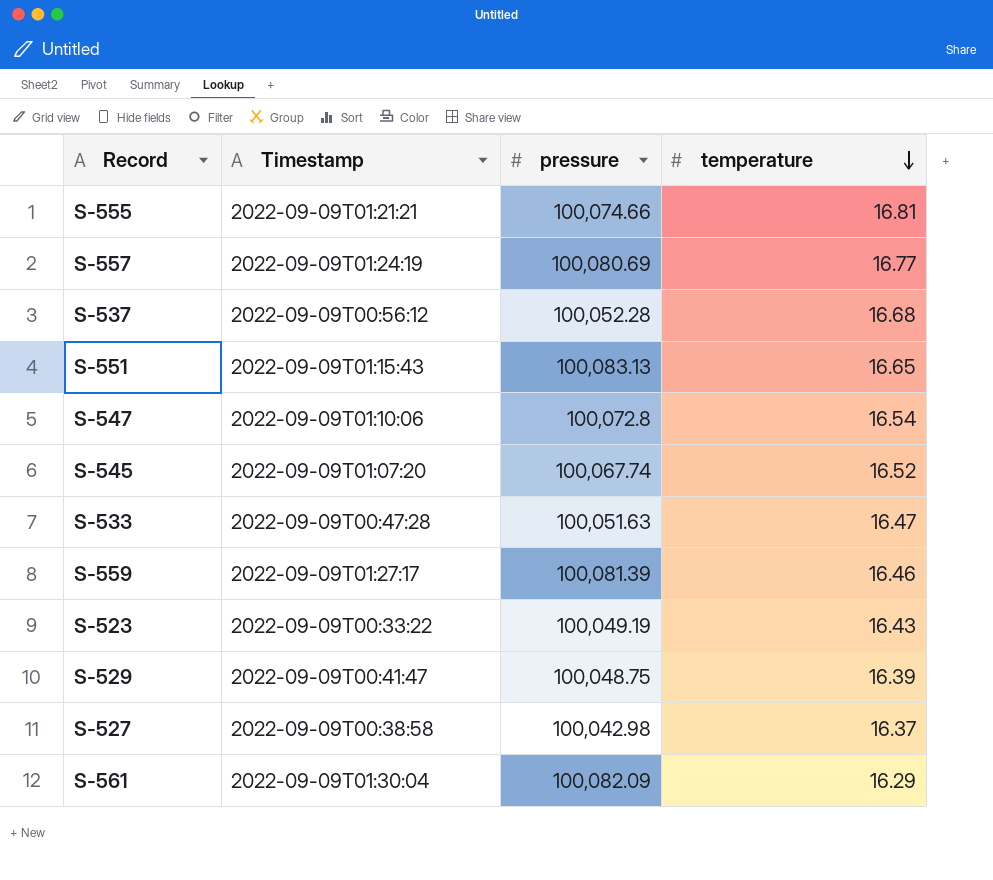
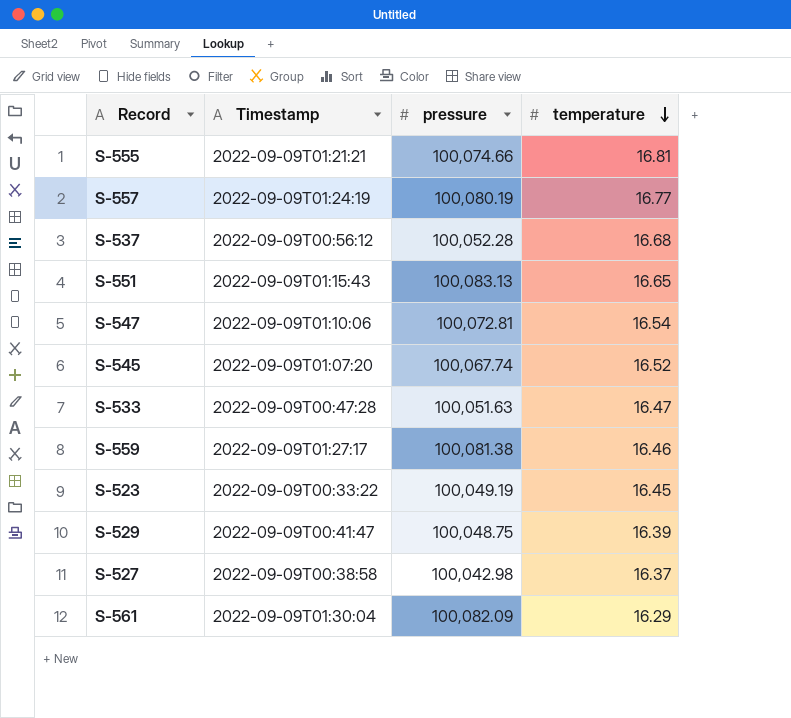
S-557 | pressure: 100,080.69 -> 100,080.19
S-547 | pressure: 100,072.8 -> 100,072.81
S-559 | pressure: 100,081.39 -> 100,081.38
S-523 | temperature: 16.43 -> 16.45

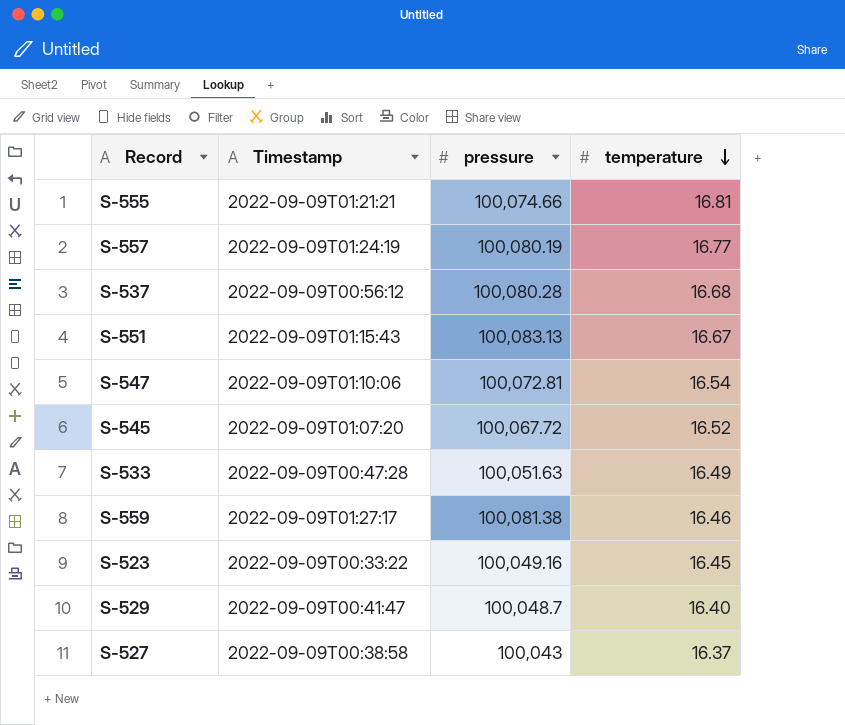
row S-561: 2022-09-09T01:30:04 | 100,082.09 | 16.29 -> none
S-537 | pressure: 100,052.28 -> 100,080.28
S-551 | temperature: 16.65 -> 16.67
S-545 | pressure: 100,067.74 -> 100,067.72
S-533 | temperature: 16.47 -> 16.49
S-523 | pressure: 100,049.19 -> 100,049.16
S-529 | pressure: 100,048.75 -> 100,048.7
S-529 | temperature: 16.39 -> 16.40
S-527 | pressure: 100,042.98 -> 100,043

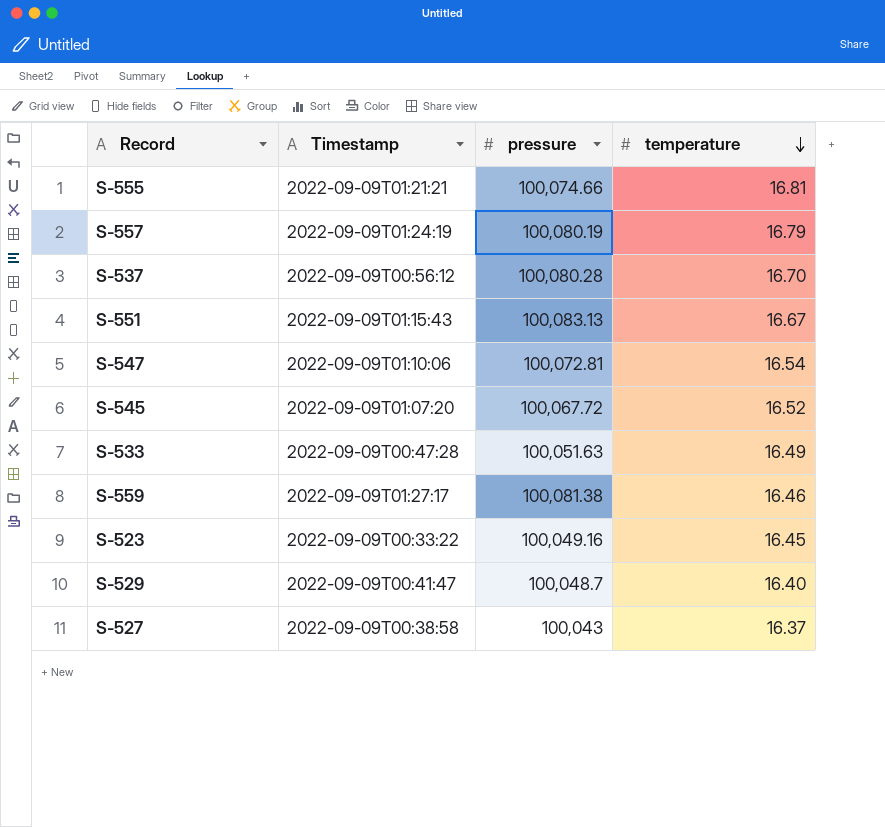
S-557 | temperature: 16.77 -> 16.79
S-537 | temperature: 16.68 -> 16.70

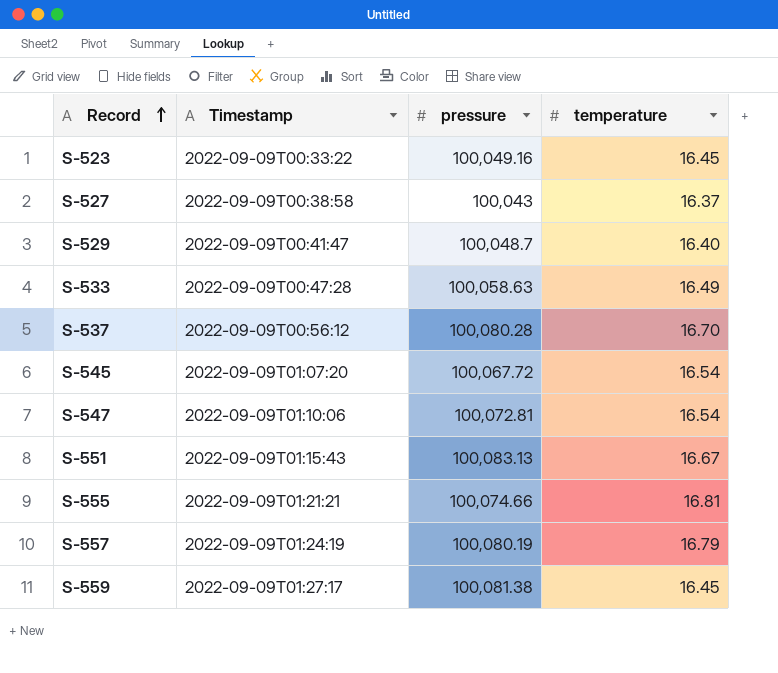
row order: temperature descending -> Record ascending
S-533 | pressure: 100,051.63 -> 100,058.63
S-545 | temperature: 16.52 -> 16.54
S-559 | temperature: 16.46 -> 16.45

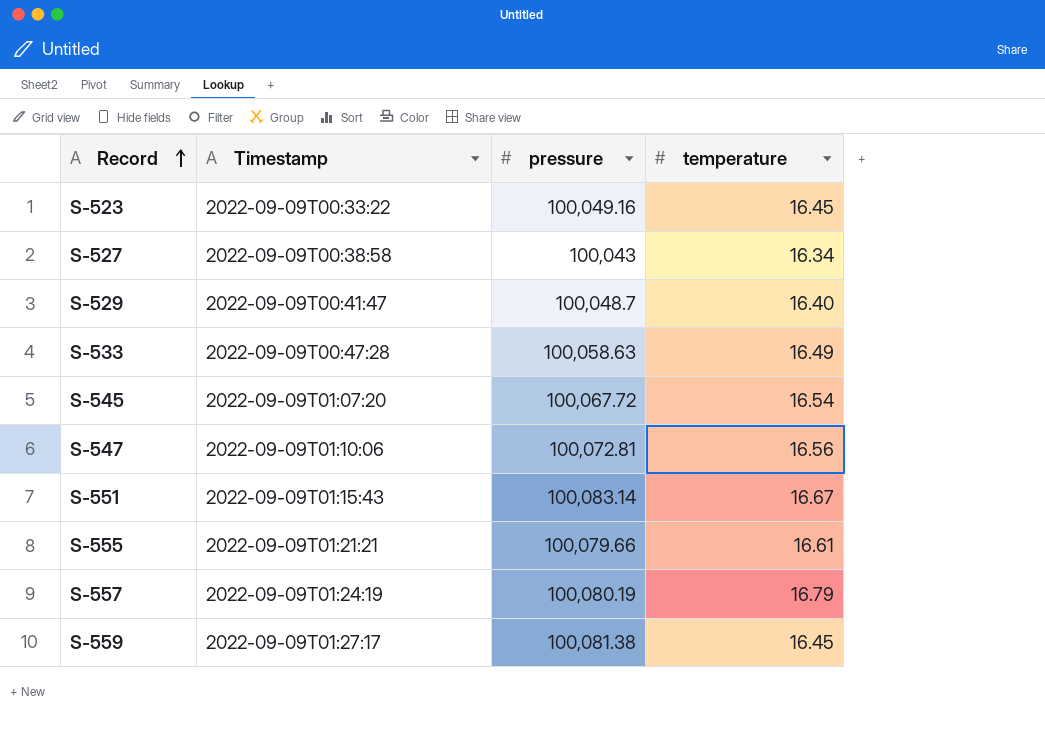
row S-537: 2022-09-09T00:56:12 | 100,080.28 | 16.70 -> none
S-527 | temperature: 16.37 -> 16.34
S-547 | temperature: 16.54 -> 16.56
S-551 | pressure: 100,083.13 -> 100,083.14
S-555 | pressure: 100,074.66 -> 100,079.66
S-555 | temperature: 16.81 -> 16.61

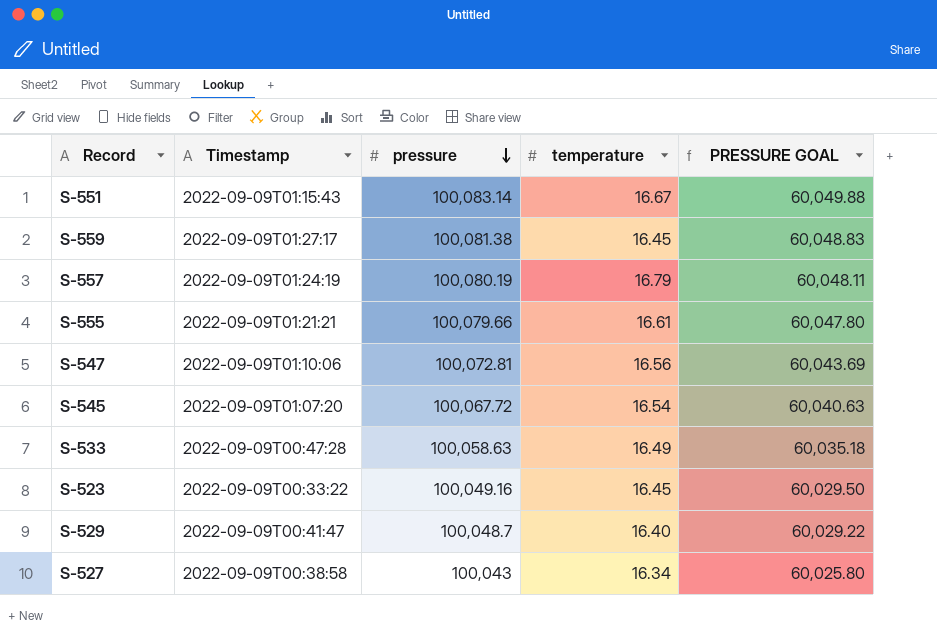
row order: Record ascending -> pressure descending
column PRESSURE GOAL | formula: none -> [pressure] * 0.6

